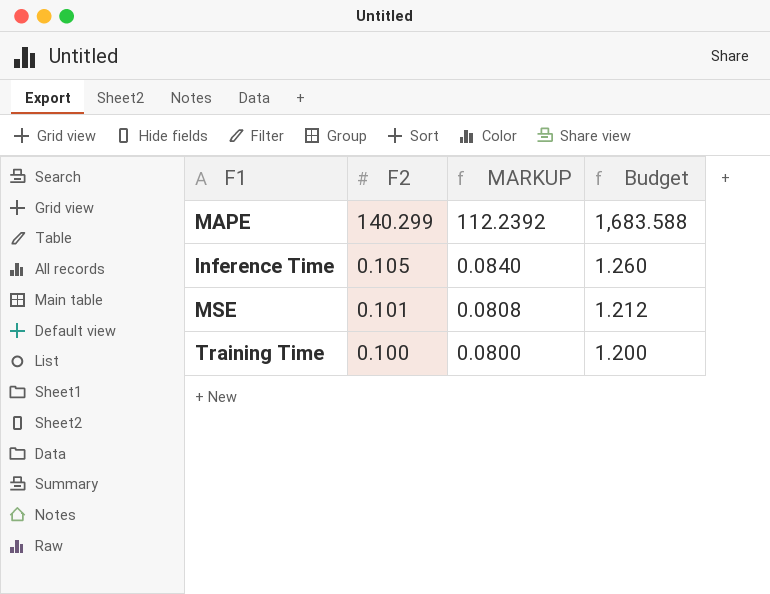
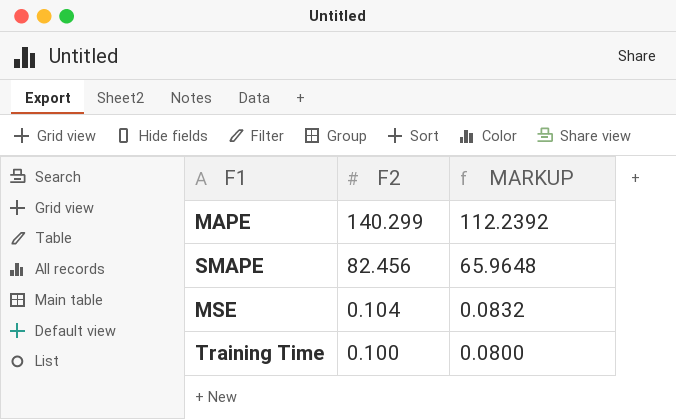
column Budget | formula: [F2] * 12 -> none
row Inference Time: 0.105 | 0.0840 | 1.260 -> none
row SMAPE: none -> 82.456 | 65.9648
MSE | F2: 0.101 -> 0.104
MSE | MARKUP: 0.0808 -> 0.0832

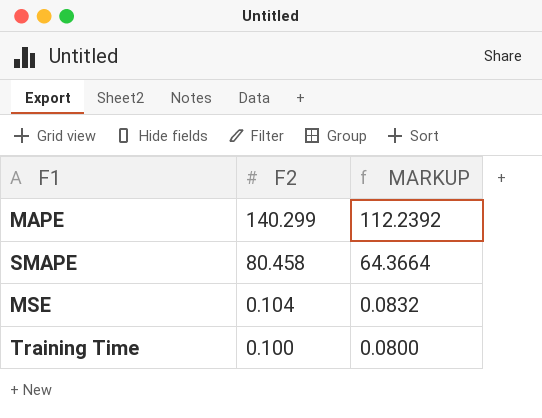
SMAPE | F2: 82.456 -> 80.458
SMAPE | MARKUP: 65.9648 -> 64.3664

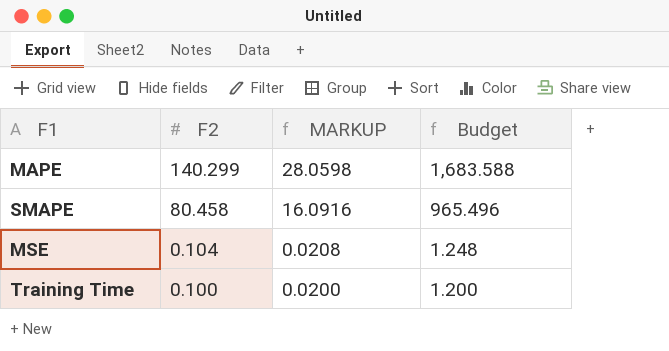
column MARKUP | formula: [F2] * 0.8 -> [F2] * 0.2
column Budget | formula: none -> [F2] * 12

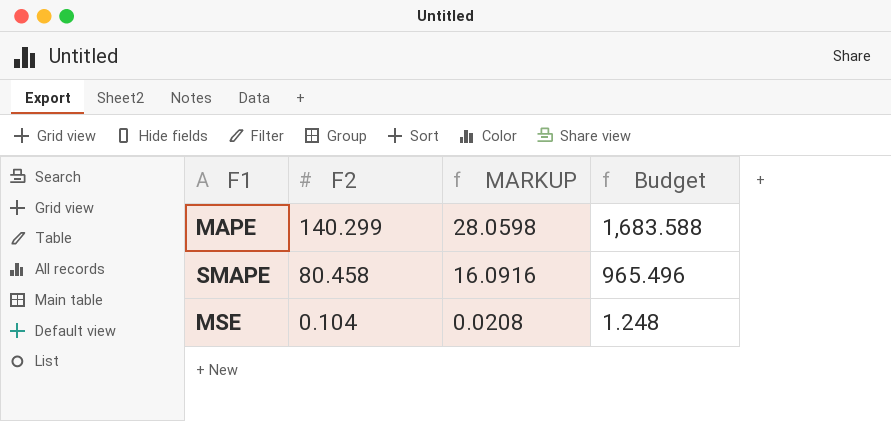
row Training Time: 0.100 | 0.0200 | 1.200 -> none

